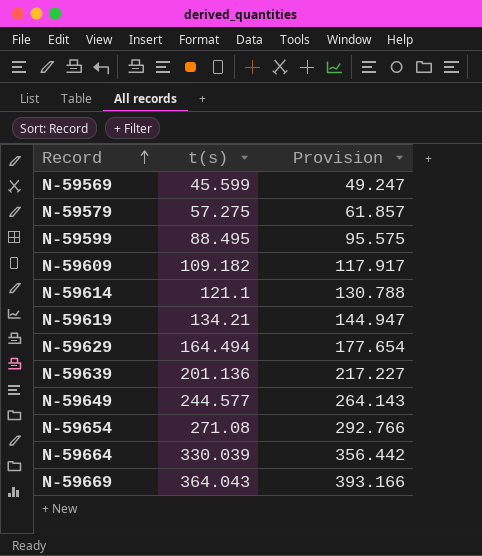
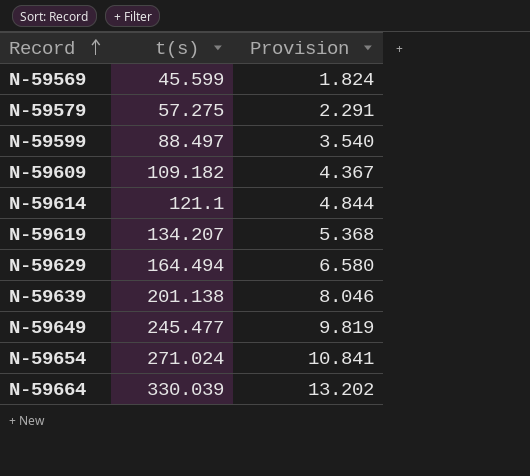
column Provision | formula: [t(s)] * 1.08 -> [t(s)] * 0.04
row N-59669: 364.043 | 393.166 -> none
N-59599 | t(s): 88.495 -> 88.497
N-59619 | t(s): 134.21 -> 134.207
N-59639 | t(s): 201.136 -> 201.138
N-59649 | t(s): 244.577 -> 245.477
N-59654 | t(s): 271.08 -> 271.024

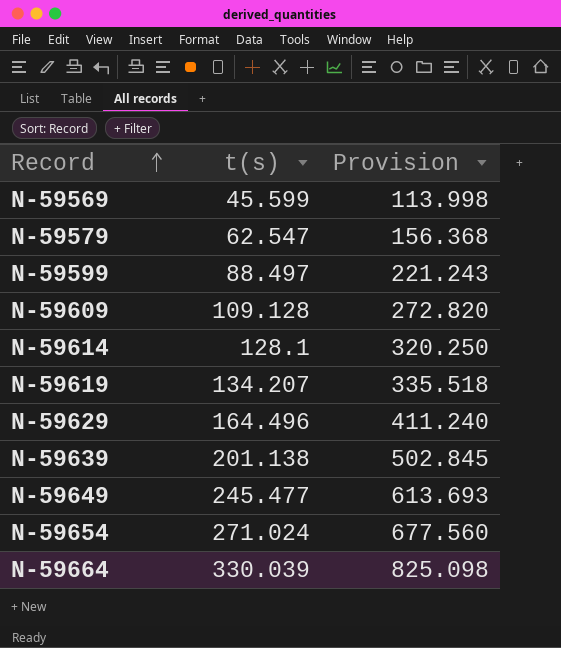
column Provision | formula: [t(s)] * 0.04 -> [t(s)] * 2.5
N-59579 | t(s): 57.275 -> 62.547
N-59609 | t(s): 109.182 -> 109.128
N-59614 | t(s): 121.1 -> 128.1
N-59629 | t(s): 164.494 -> 164.496

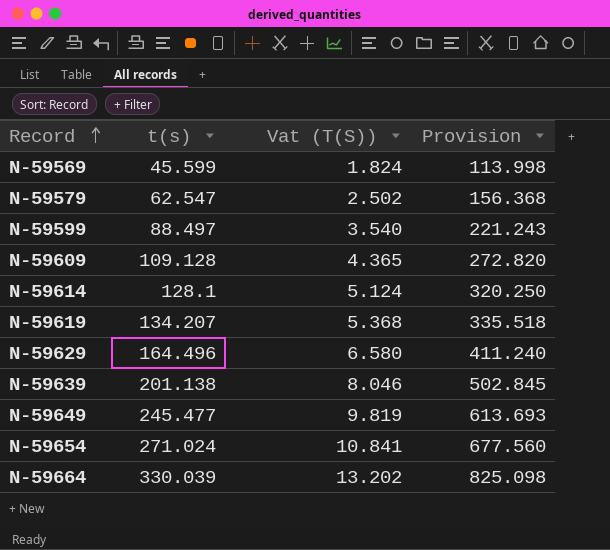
column Vat (T(S)) | formula: none -> [t(s)] * 0.04

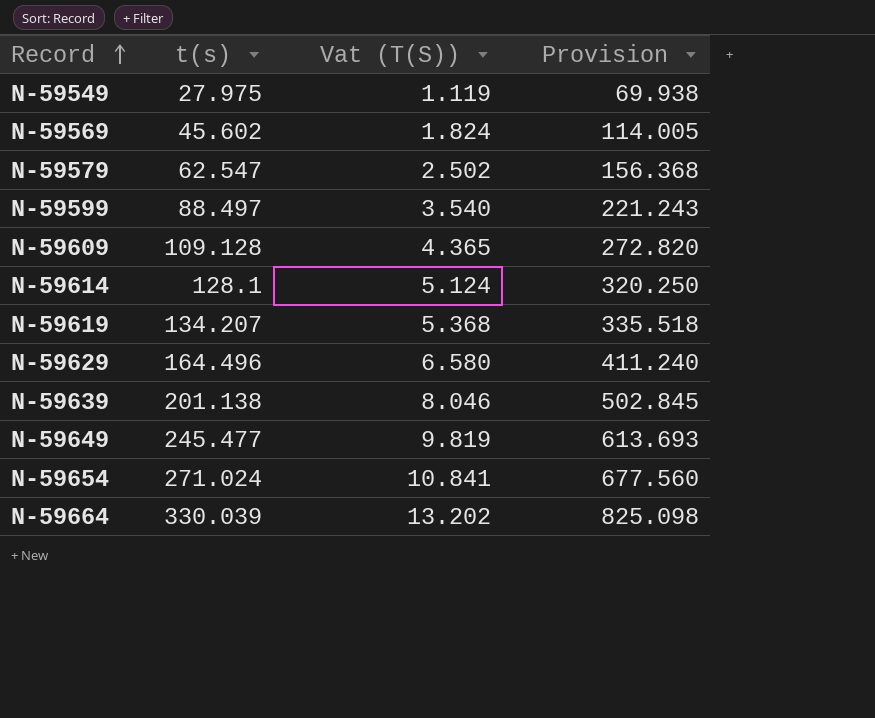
row N-59549: none -> 27.975 | 1.119 | 69.938
N-59569 | t(s): 45.599 -> 45.602
N-59569 | Provision: 113.998 -> 114.005

